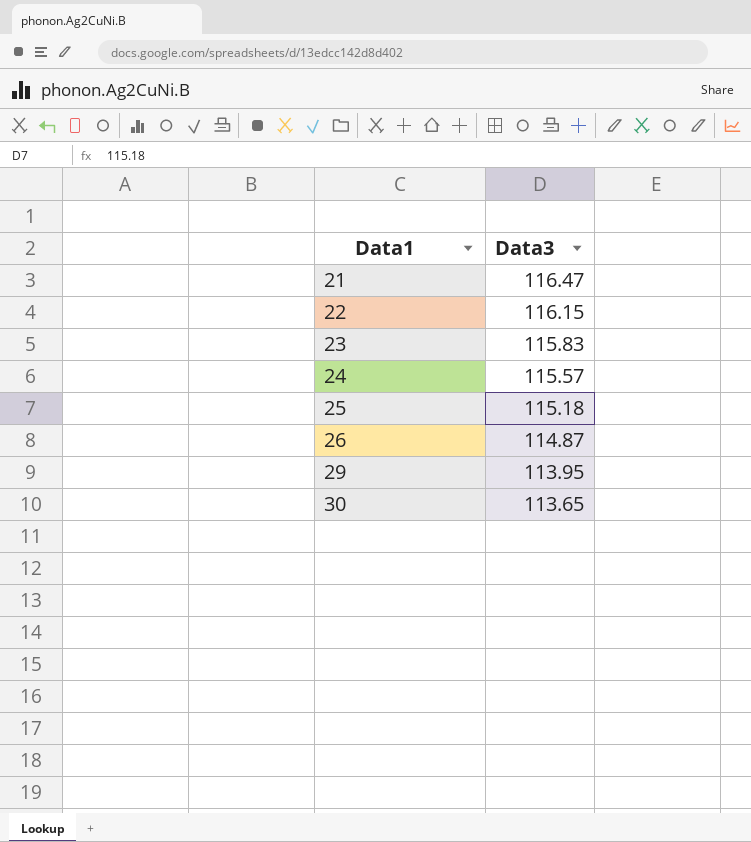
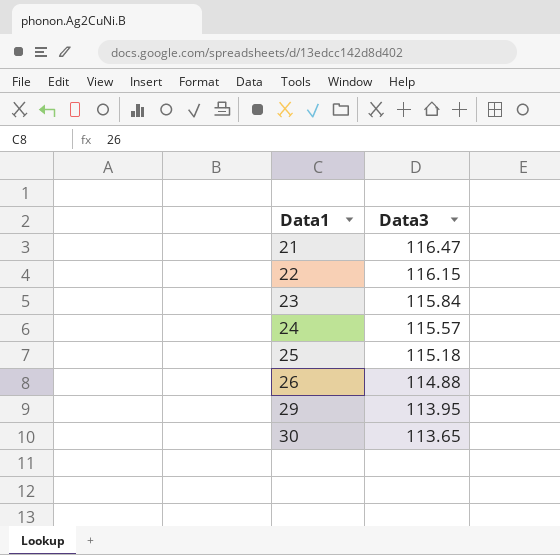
23 | Data3: 115.83 -> 115.84
26 | Data3: 114.87 -> 114.88

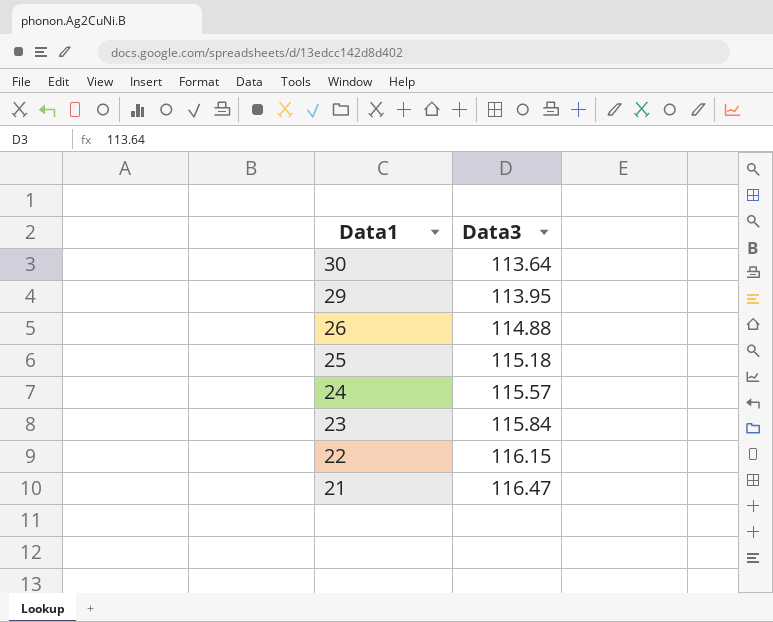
row order: Data1 ascending -> Data1 descending
30 | Data3: 113.65 -> 113.64

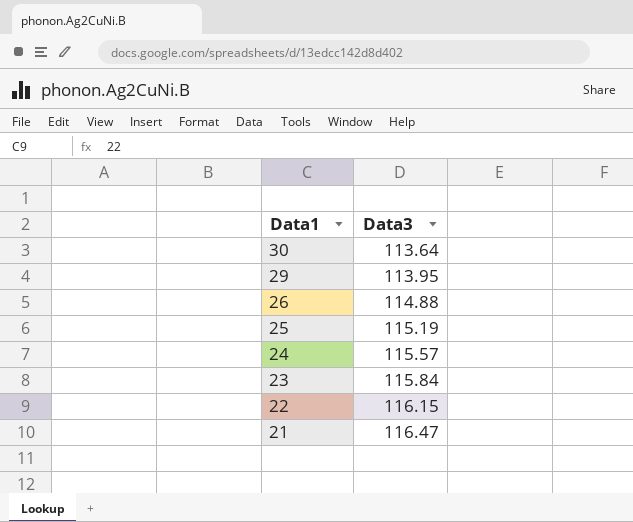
25 | Data3: 115.18 -> 115.19

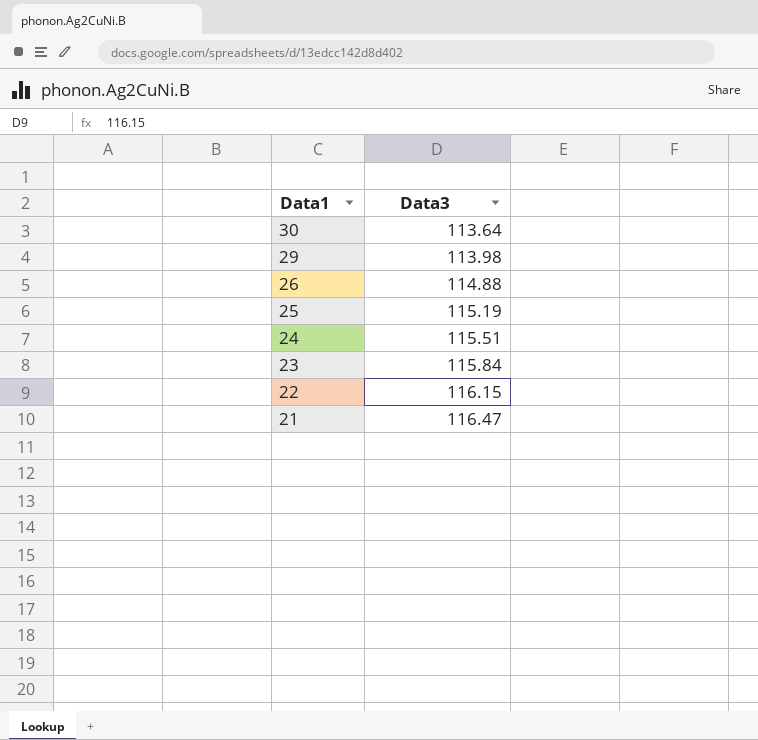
29 | Data3: 113.95 -> 113.98
24 | Data3: 115.57 -> 115.51

